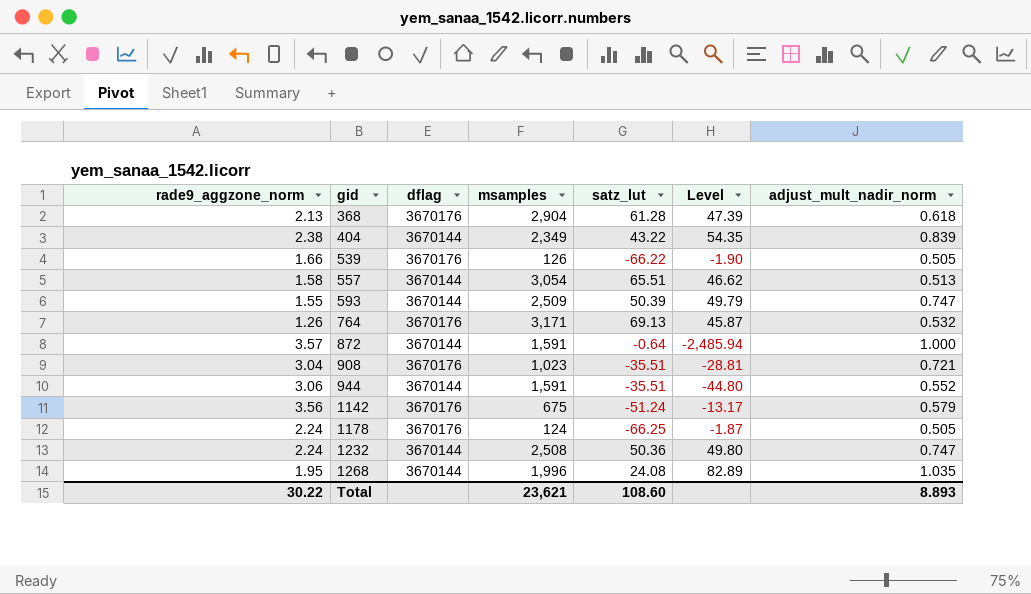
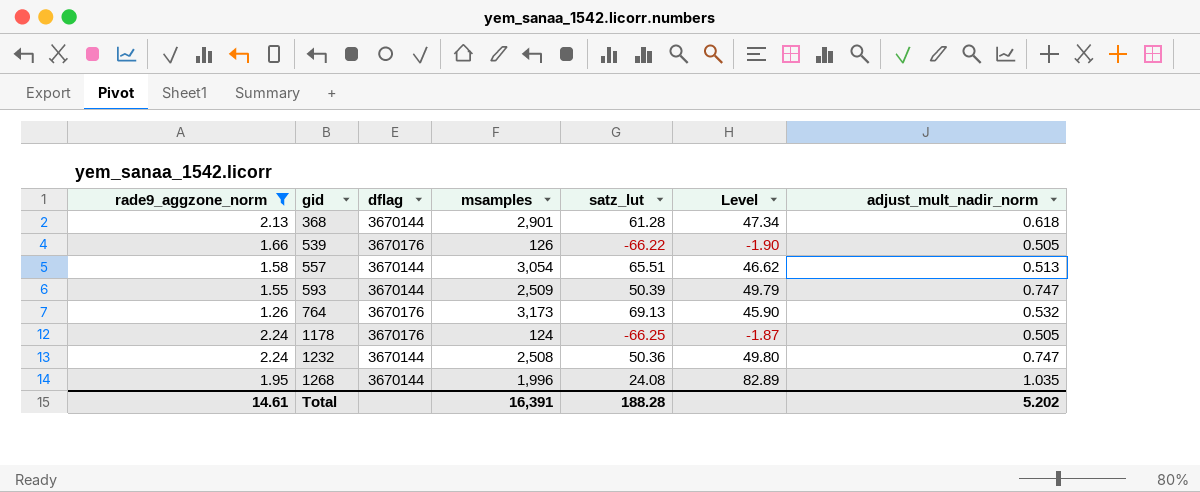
filter: none -> rade9_aggzone_norm <= 2.24
368 | dflag: 3670176 -> 3670144
368 | msamples: 2,904 -> 2,901
368 | Level: 47.39 -> 47.34
764 | msamples: 3,171 -> 3,173
764 | Level: 45.87 -> 45.90
Total | rade9_aggzone_norm: 30.22 -> 14.61
Total | msamples: 23,621 -> 16,391
Total | satz_lut: 108.60 -> 188.28
Total | adjust_mult_nadir_norm: 8.893 -> 5.202

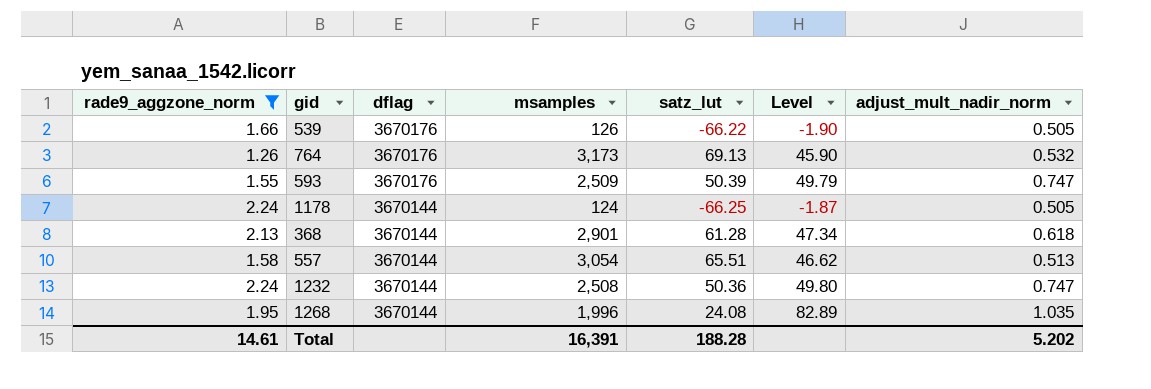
row order: gid ascending -> dflag descending
593 | dflag: 3670144 -> 3670176
1178 | dflag: 3670176 -> 3670144

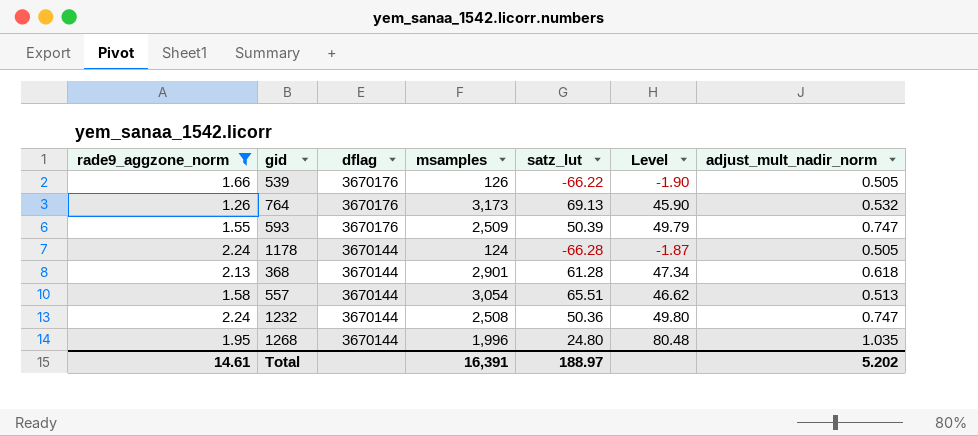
1178 | satz_lut: -66.25 -> -66.28
1268 | satz_lut: 24.08 -> 24.80
1268 | Level: 82.89 -> 80.48
Total | satz_lut: 188.28 -> 188.97

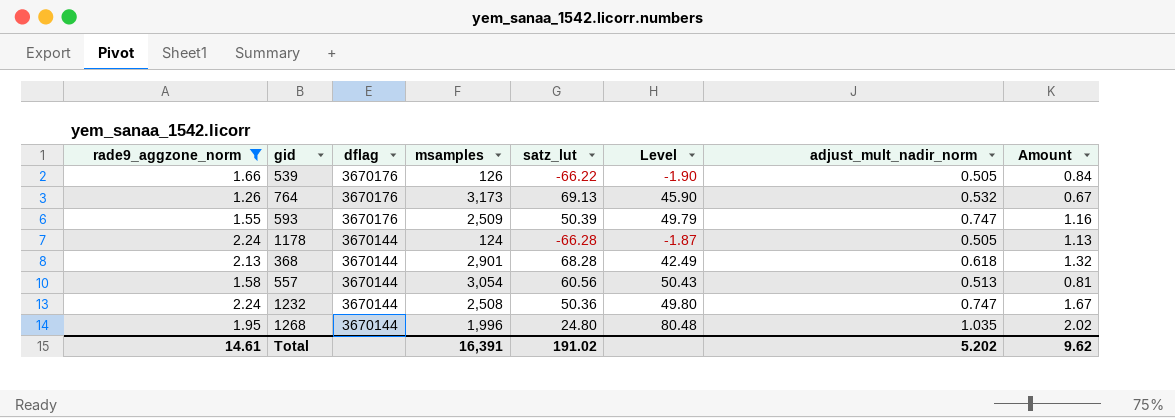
column Amount | formula: none -> [rade9_aggzone_norm] * [adjust_mult_nadir_norm]
368 | satz_lut: 61.28 -> 68.28
368 | Level: 47.34 -> 42.49
557 | satz_lut: 65.51 -> 60.56
557 | Level: 46.62 -> 50.43
Total | satz_lut: 188.97 -> 191.02

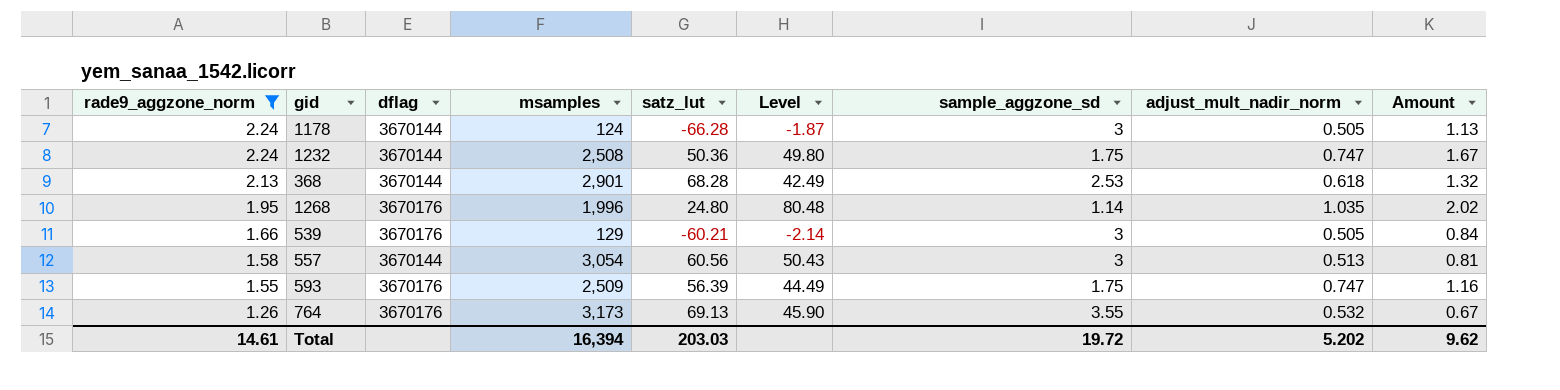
row order: dflag descending -> rade9_aggzone_norm descending
column sample_aggzone_sd | position: none -> 7
1268 | dflag: 3670144 -> 3670176
539 | msamples: 126 -> 129
539 | satz_lut: -66.22 -> -60.21
539 | Level: -1.90 -> -2.14
593 | satz_lut: 50.39 -> 56.39
593 | Level: 49.79 -> 44.49
Total | msamples: 16,391 -> 16,394
Total | satz_lut: 191.02 -> 203.03

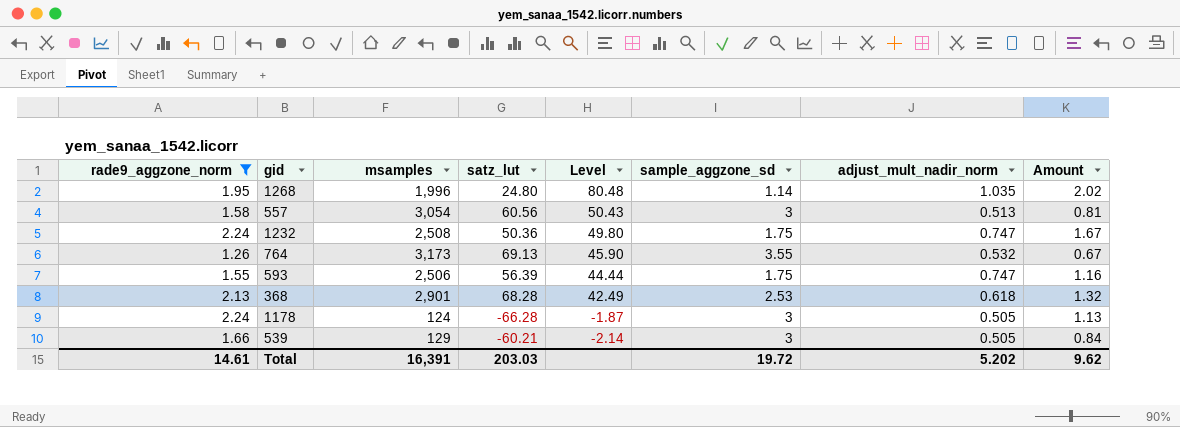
row order: rade9_aggzone_norm descending -> Level descending
column dflag | position: 3 -> none
593 | msamples: 2,509 -> 2,506
593 | Level: 44.49 -> 44.44
Total | msamples: 16,394 -> 16,391

